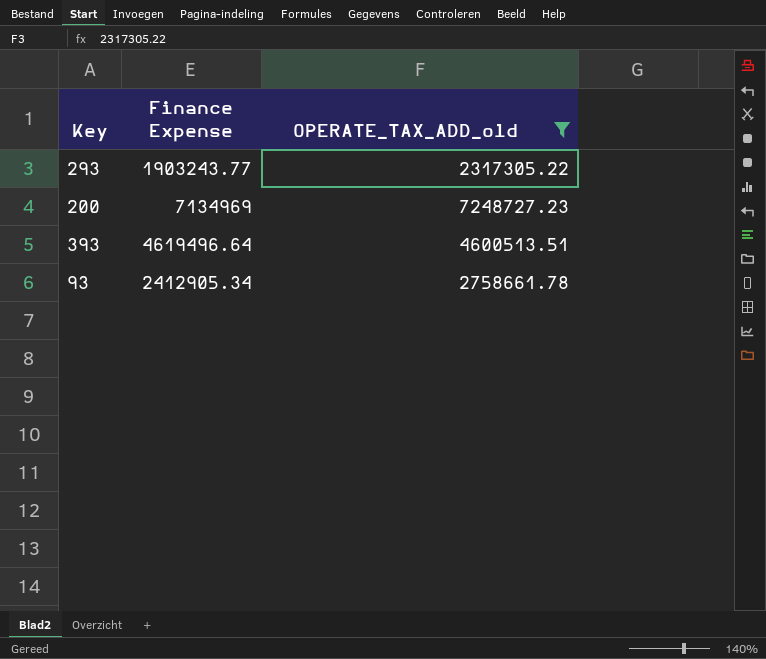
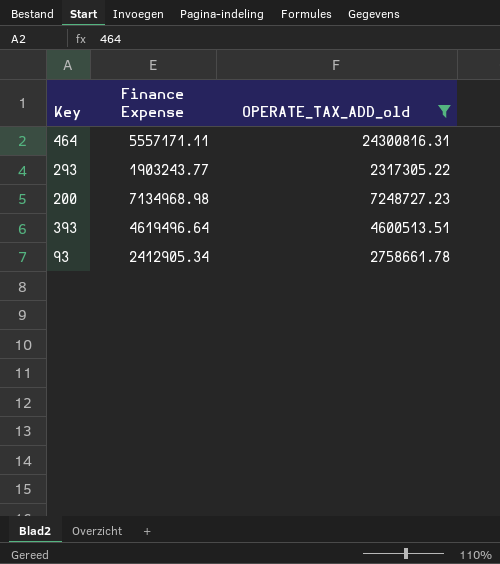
row 464: none -> 5557171.11 | 24300816.31
200 | Finance Expense: 7134969 -> 7134968.98

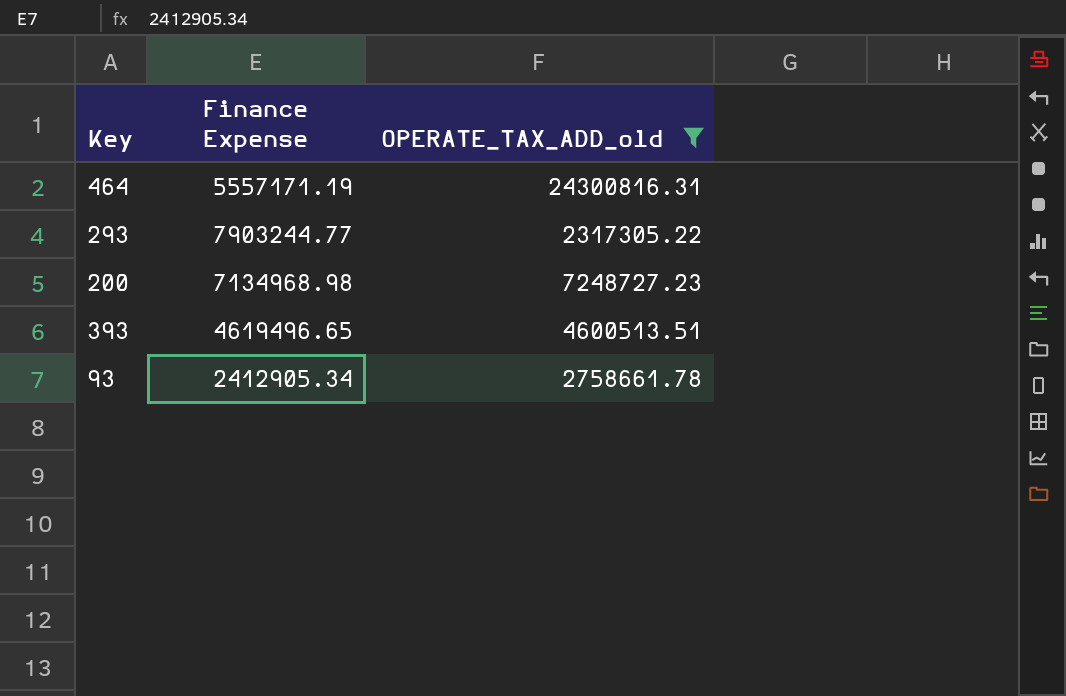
464 | Finance Expense: 5557171.11 -> 5557171.19
293 | Finance Expense: 1903243.77 -> 7903244.77
393 | Finance Expense: 4619496.64 -> 4619496.65

